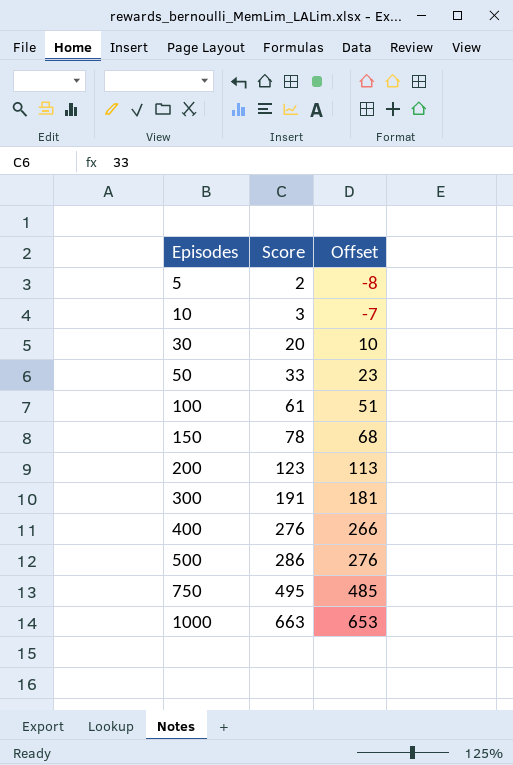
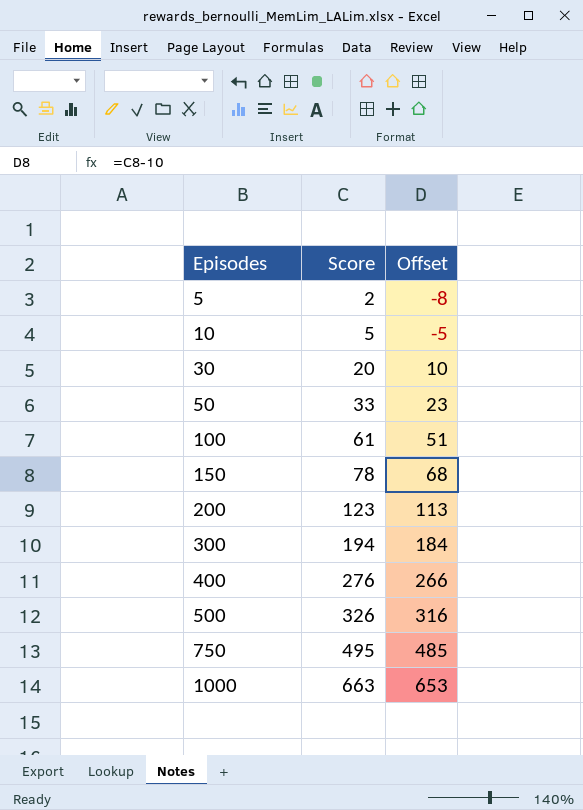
10 | Score: 3 -> 5
10 | Offset: -7 -> -5
300 | Score: 191 -> 194
300 | Offset: 181 -> 184
500 | Score: 286 -> 326
500 | Offset: 276 -> 316

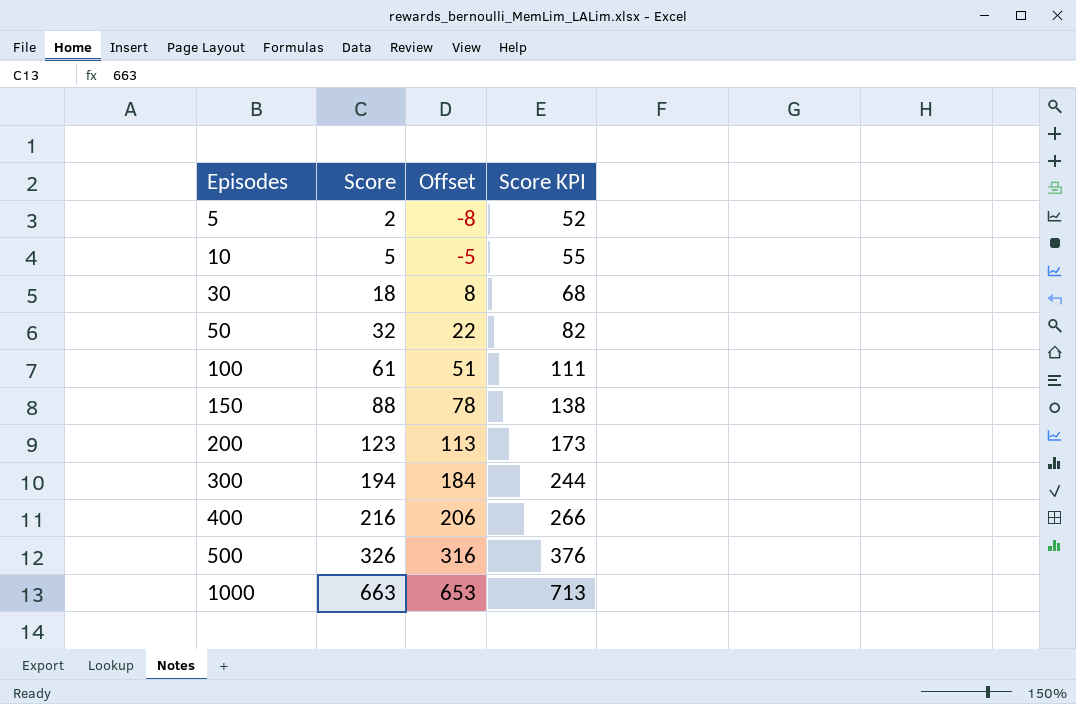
column Score KPI | formula: none -> [Score] + 50
row 750: 495 | 485 -> none
30 | Score: 20 -> 18
30 | Offset: 10 -> 8
50 | Score: 33 -> 32
50 | Offset: 23 -> 22
150 | Score: 78 -> 88
150 | Offset: 68 -> 78
400 | Score: 276 -> 216
400 | Offset: 266 -> 206

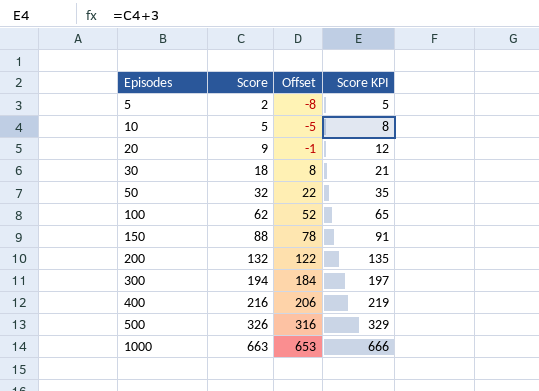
column Score KPI | formula: [Score] + 50 -> [Score] + 3
row 20: none -> 9 | -1 | 12
100 | Score: 61 -> 62
100 | Offset: 51 -> 52
200 | Score: 123 -> 132
200 | Offset: 113 -> 122

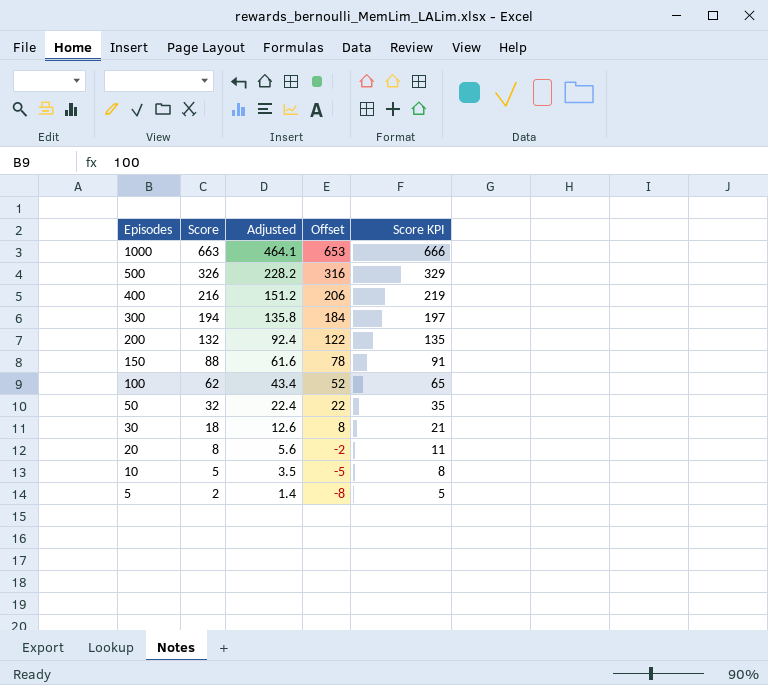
row order: Episodes ascending -> Episodes descending
column Adjusted | formula: none -> [Score] * 0.7
20 | Score: 9 -> 8
20 | Offset: -1 -> -2
20 | Score KPI: 12 -> 11

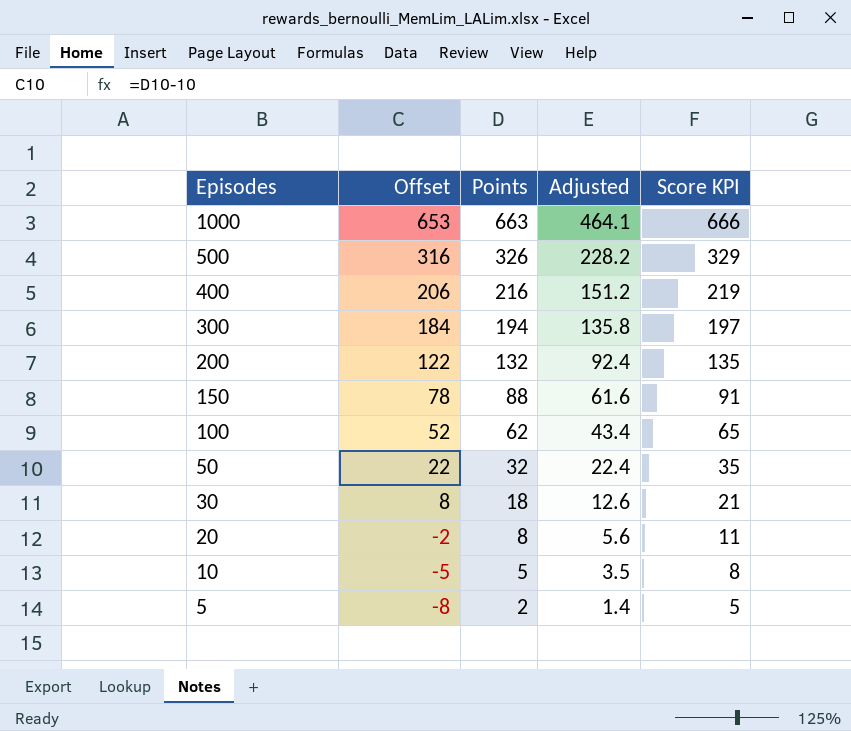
column Offset | position: 4 -> 2
column name: Score -> Points

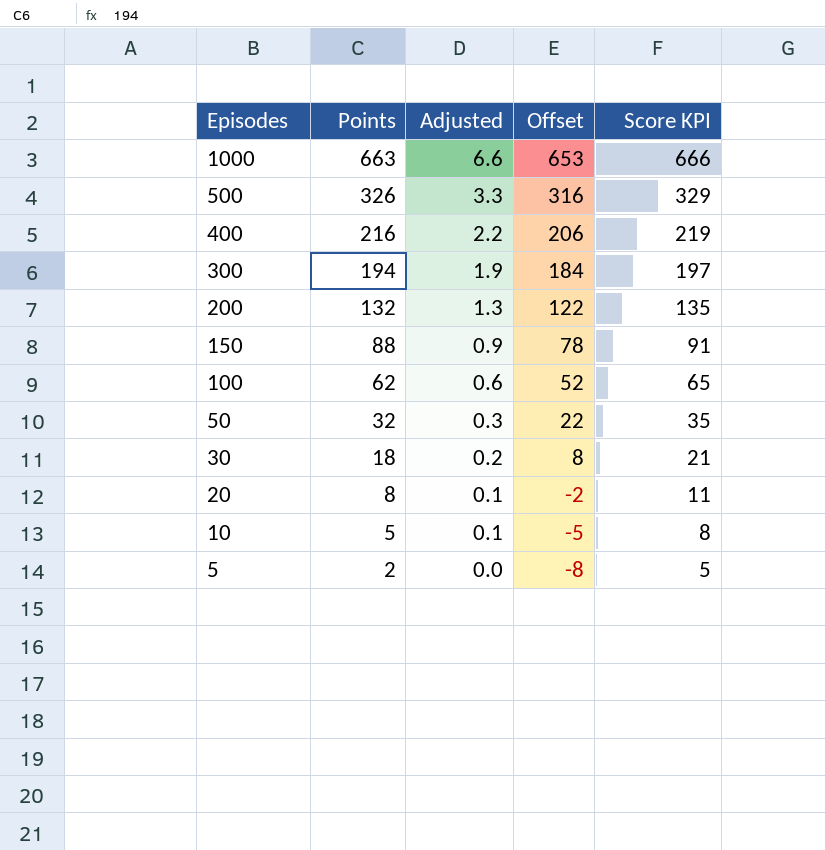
column Adjusted | formula: [Points] * 0.7 -> [Points] * 0.01
column Offset | position: 2 -> 4

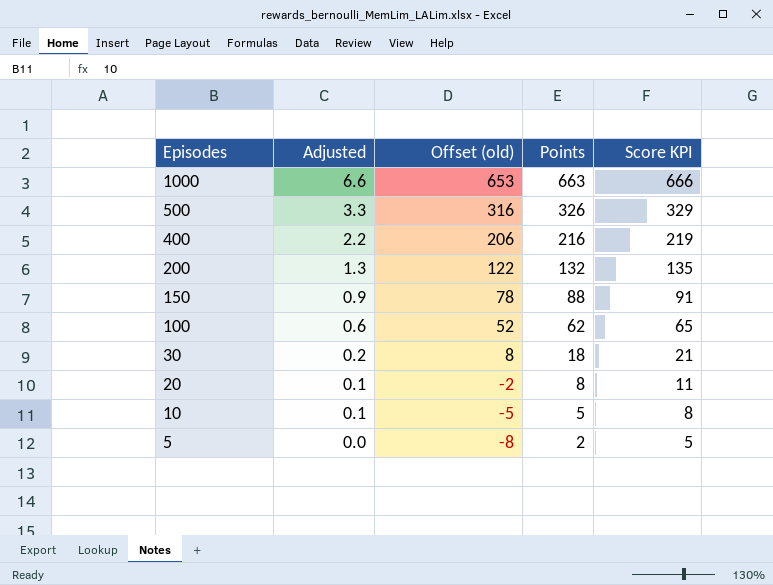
column name: Offset -> Offset (old)
column Points | position: 2 -> 4
row 300: 194 | 1.9 | 184 | 197 -> none
row 50: 32 | 0.3 | 22 | 35 -> none

